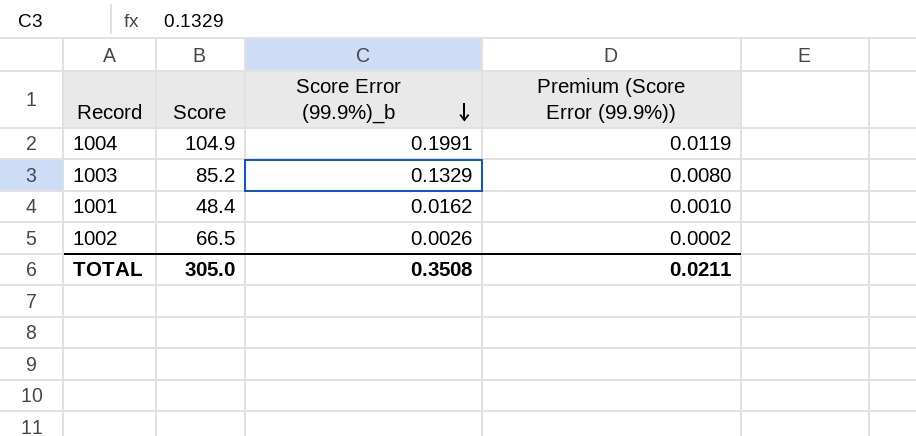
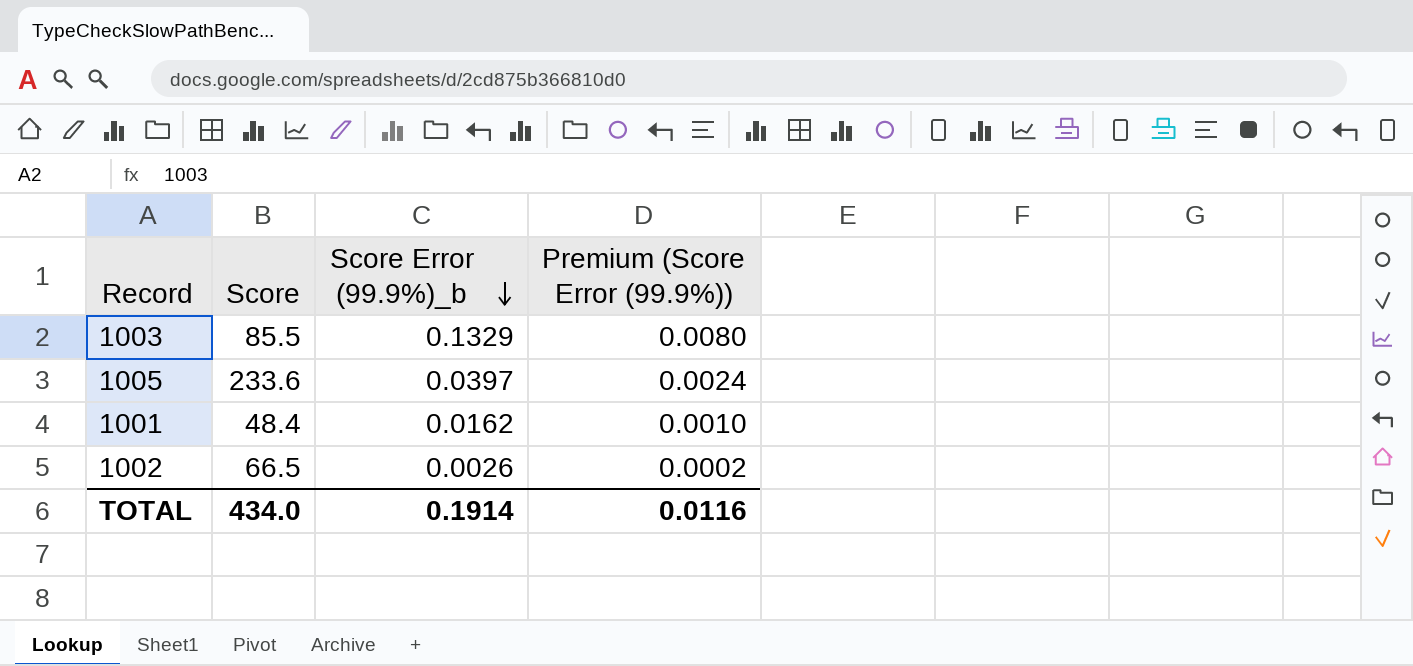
row 1004: 104.9 | 0.1991 | 0.0119 -> none
1003 | Score: 85.2 -> 85.5
row 1005: none -> 233.6 | 0.0397 | 0.0024
TOTAL | Score: 305.0 -> 434.0
TOTAL | Score Error (99.9%)_b: 0.3508 -> 0.1914
TOTAL | Premium (Score Error (99.9%)): 0.0211 -> 0.0116

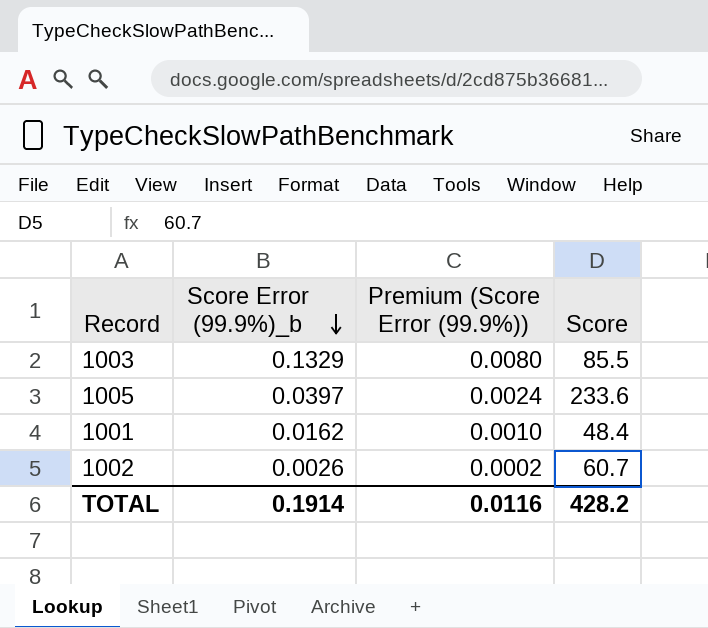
column Score | position: 2 -> 4
1002 | Score: 66.5 -> 60.7
TOTAL | Score: 434.0 -> 428.2

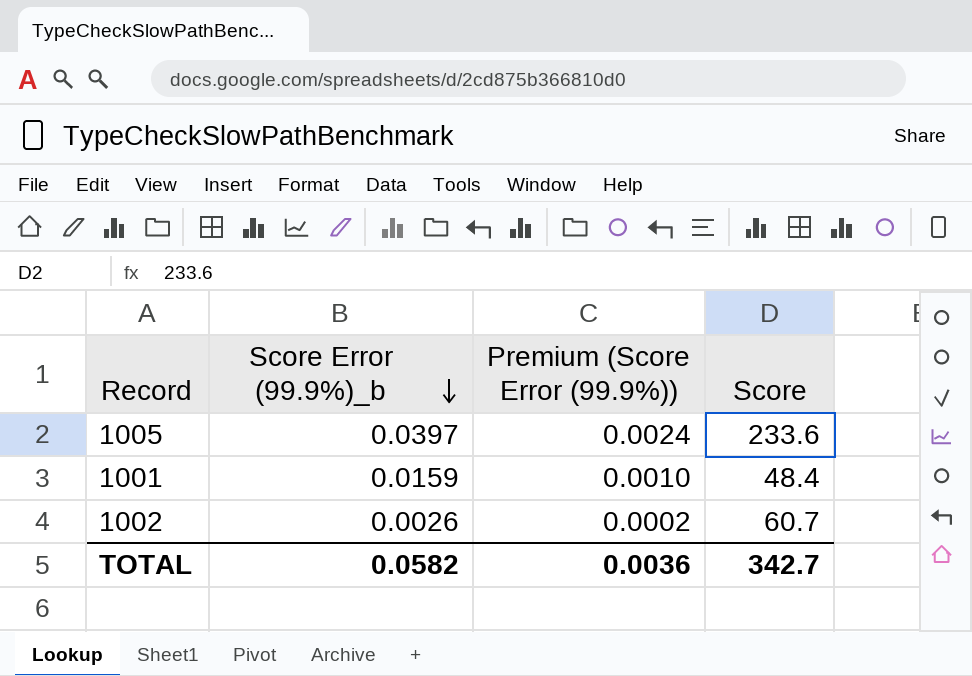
row 1003: 0.1329 | 0.0080 | 85.5 -> none
1001 | Score Error (99.9%)_b: 0.0162 -> 0.0159
TOTAL | Score Error (99.9%)_b: 0.1914 -> 0.0582
TOTAL | Premium (Score Error (99.9%)): 0.0116 -> 0.0036
TOTAL | Score: 428.2 -> 342.7

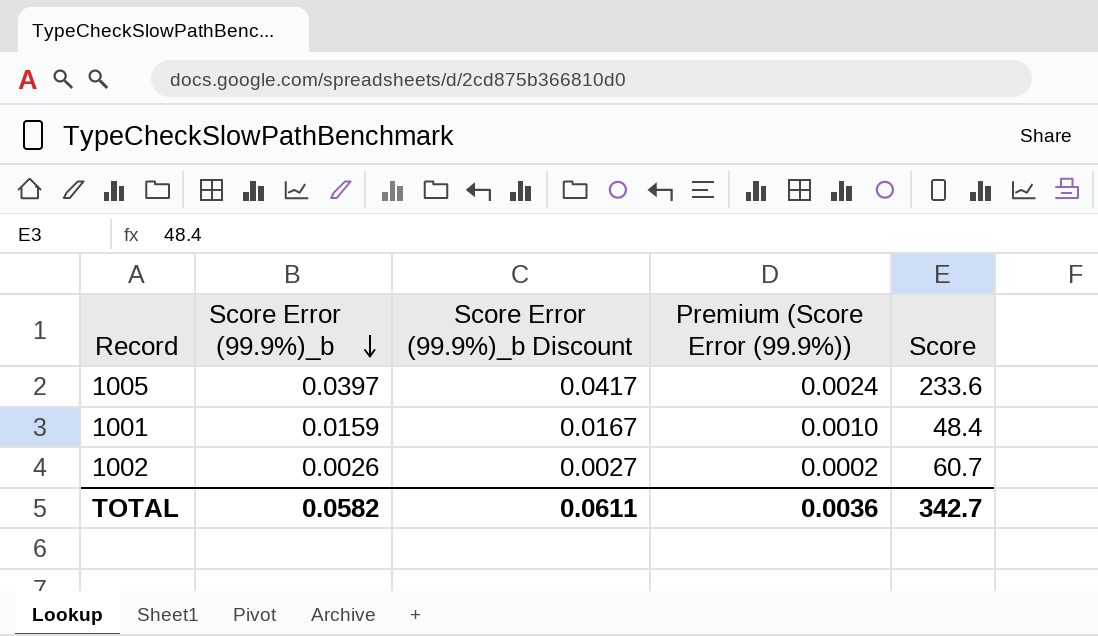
column Score Error (99.9%)_b Discount | formula: none -> [Score Error (99.9%)_b] * 1.05

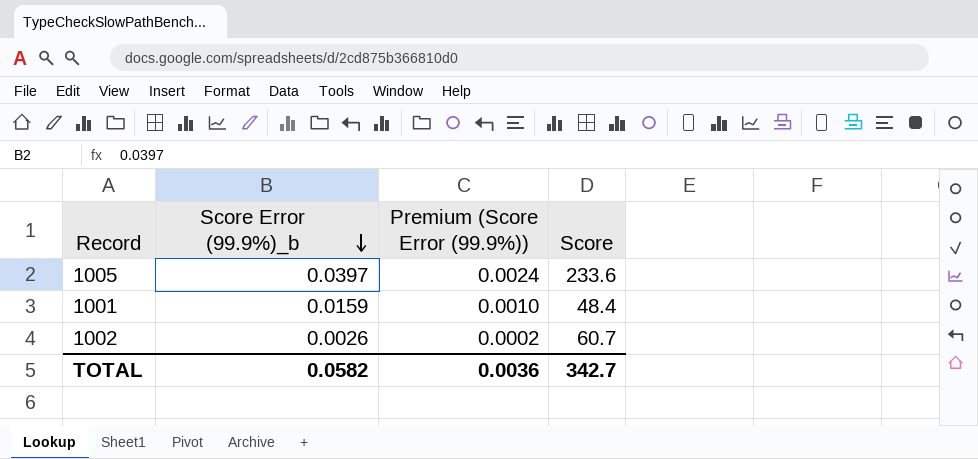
column Score Error (99.9%)_b Discount | formula: [Score Error (99.9%)_b] * 1.05 -> none

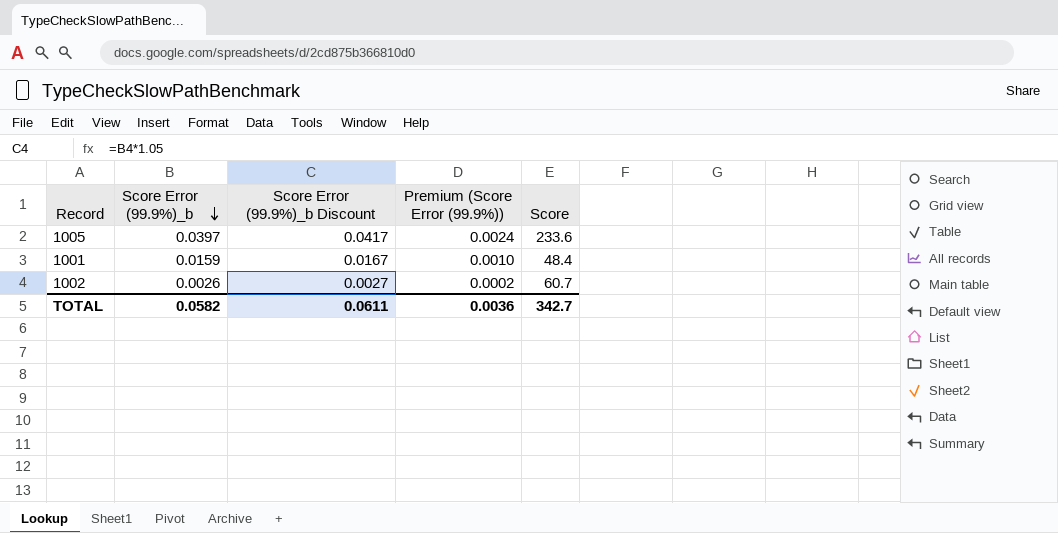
column Score Error (99.9%)_b Discount | formula: none -> [Score Error (99.9%)_b] * 1.05

